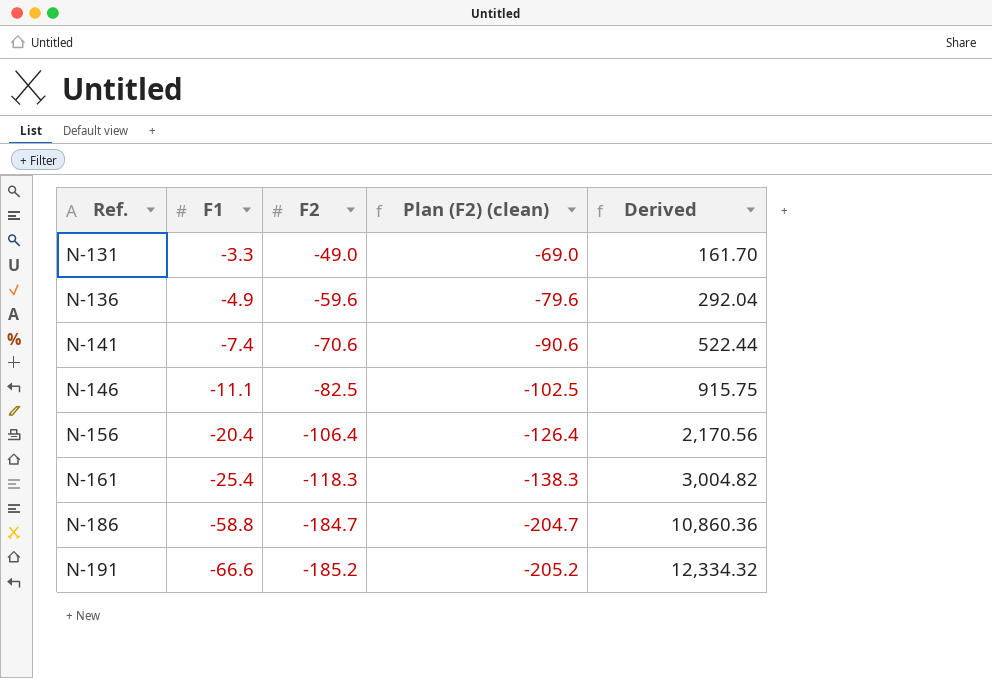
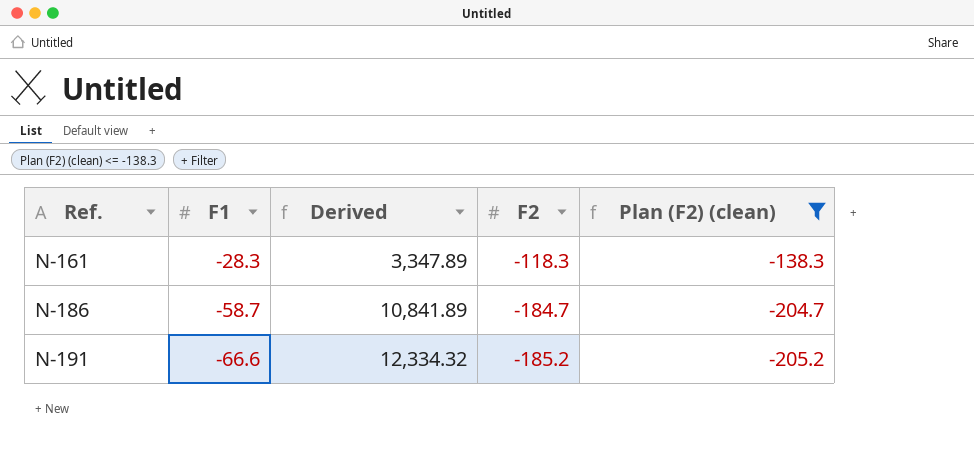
filter: none -> Plan (F2) (clean) <= -138.3
column Derived | position: 5 -> 3
N-161 | F1: -25.4 -> -28.3
N-161 | Derived: 3,004.82 -> 3,347.89
N-186 | F1: -58.8 -> -58.7
N-186 | Derived: 10,860.36 -> 10,841.89

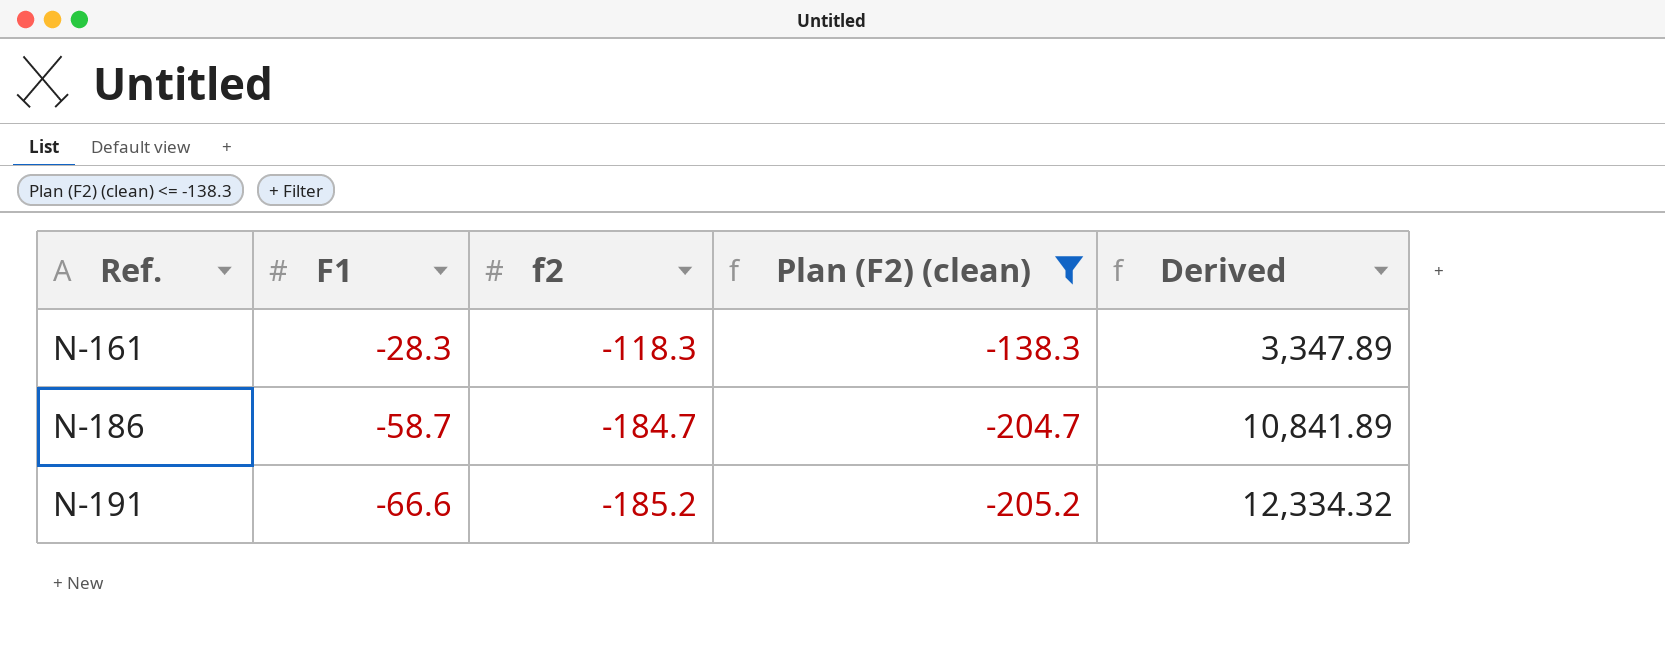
column name: F2 -> f2
column Derived | position: 3 -> 5

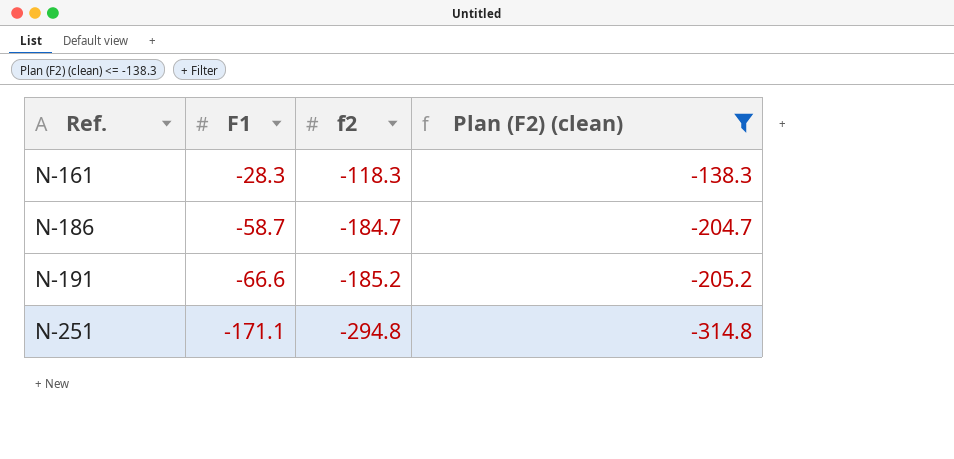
column Derived | formula: [F1] * [f2] -> none
row N-251: none -> -171.1 | -294.8 | -314.8

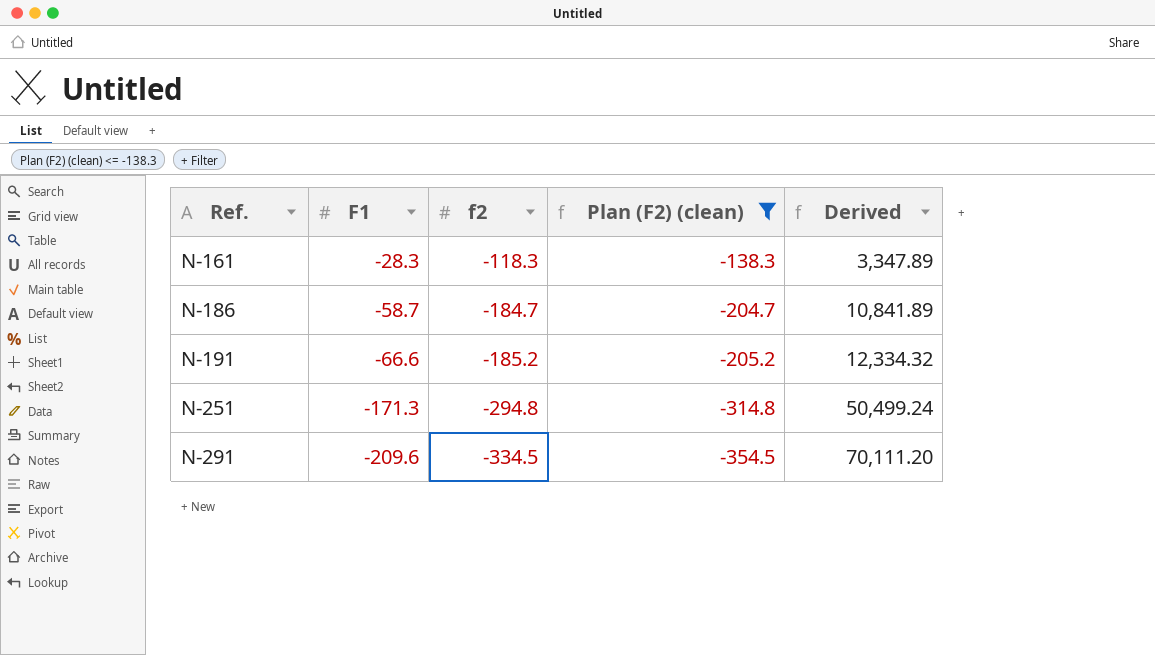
column Derived | formula: none -> [F1] * [f2]
N-251 | F1: -171.1 -> -171.3
row N-291: none -> -209.6 | -334.5 | -354.5 | 70,111.20

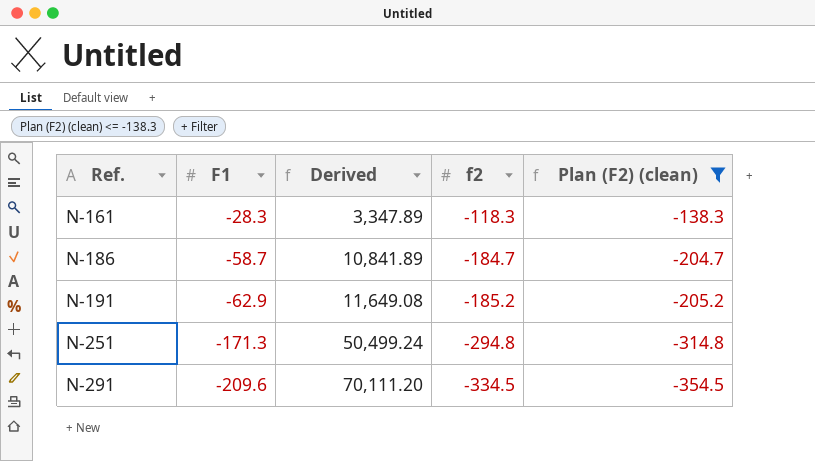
column Derived | position: 5 -> 3
N-191 | F1: -66.6 -> -62.9
N-191 | Derived: 12,334.32 -> 11,649.08

